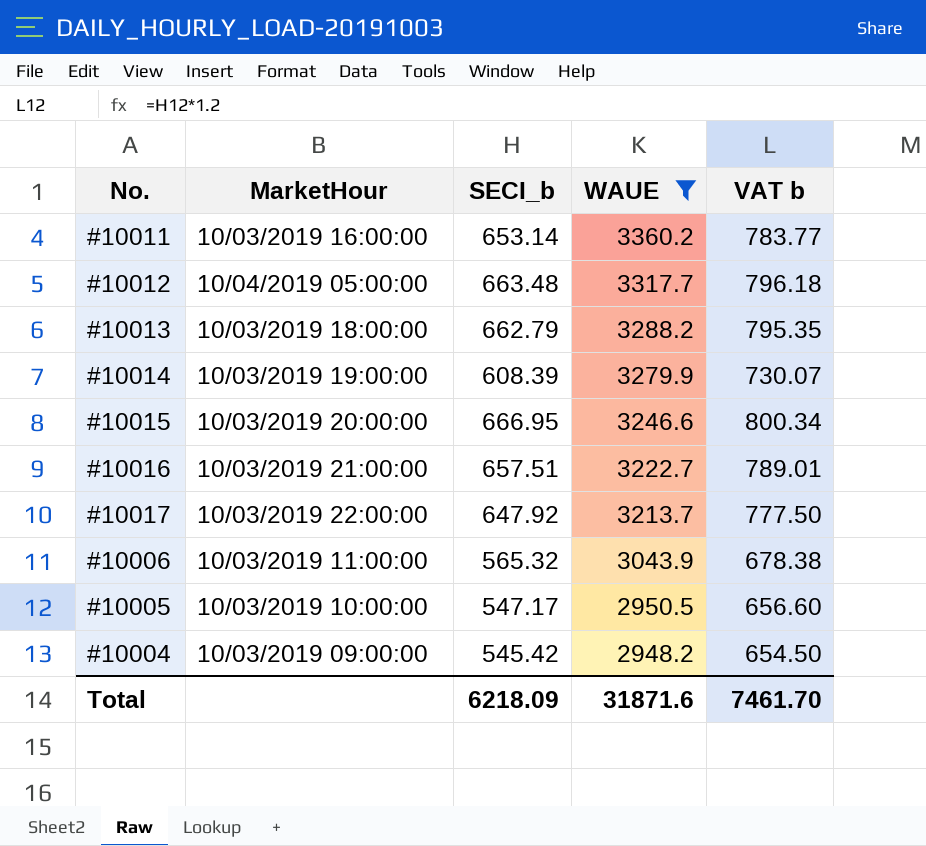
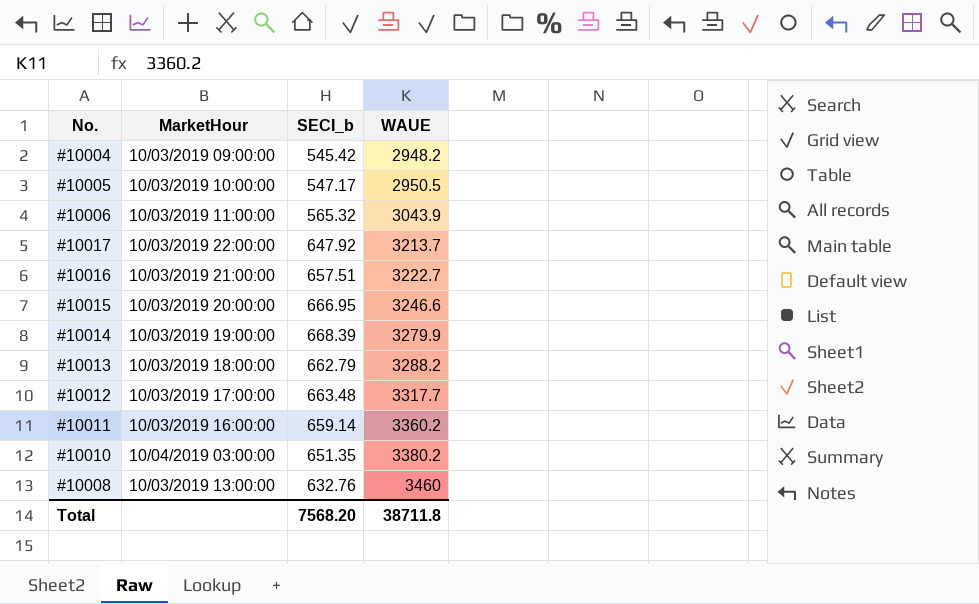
filter: WAUE <= 3360.2 -> none
row order: WAUE descending -> WAUE ascending
column VAT b | formula: [SECI_b] * 1.2 -> none
#10014 | SECI_b: 608.39 -> 668.39
#10012 | MarketHour: 10/04/2019 05:00:00 -> 10/03/2019 17:00:00
#10011 | SECI_b: 653.14 -> 659.14
Total | SECI_b: 6218.09 -> 7568.20
Total | WAUE: 31871.6 -> 38711.8

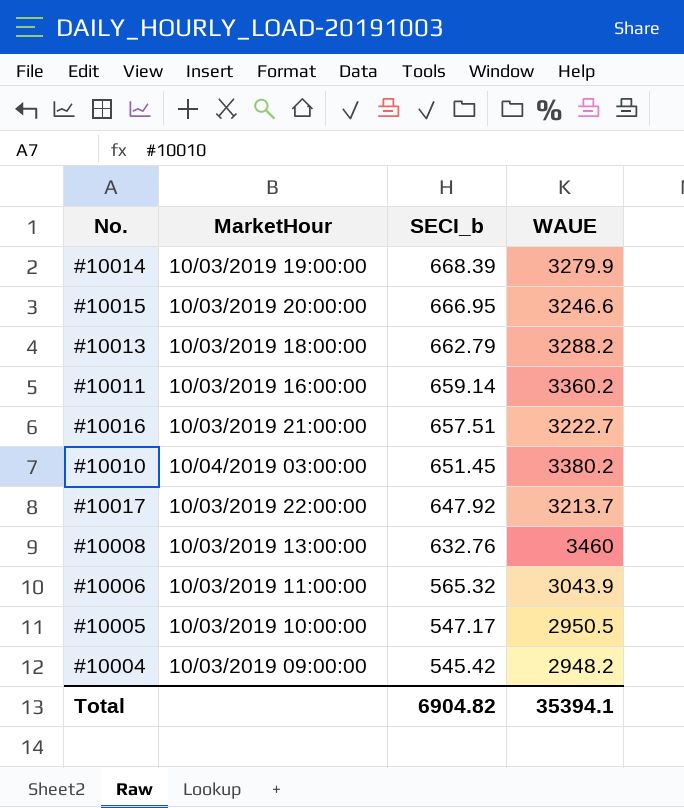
row order: WAUE ascending -> SECI_b descending
row #10012: 10/03/2019 17:00:00 | 663.48 | 3317.7 -> none
#10010 | SECI_b: 651.35 -> 651.45
Total | SECI_b: 7568.20 -> 6904.82
Total | WAUE: 38711.8 -> 35394.1

